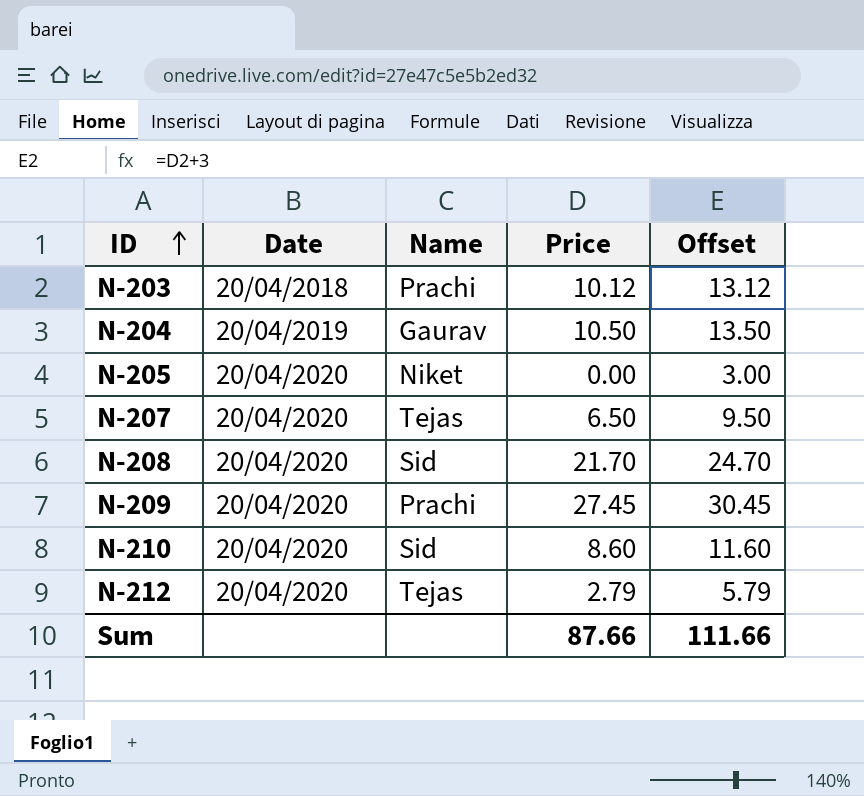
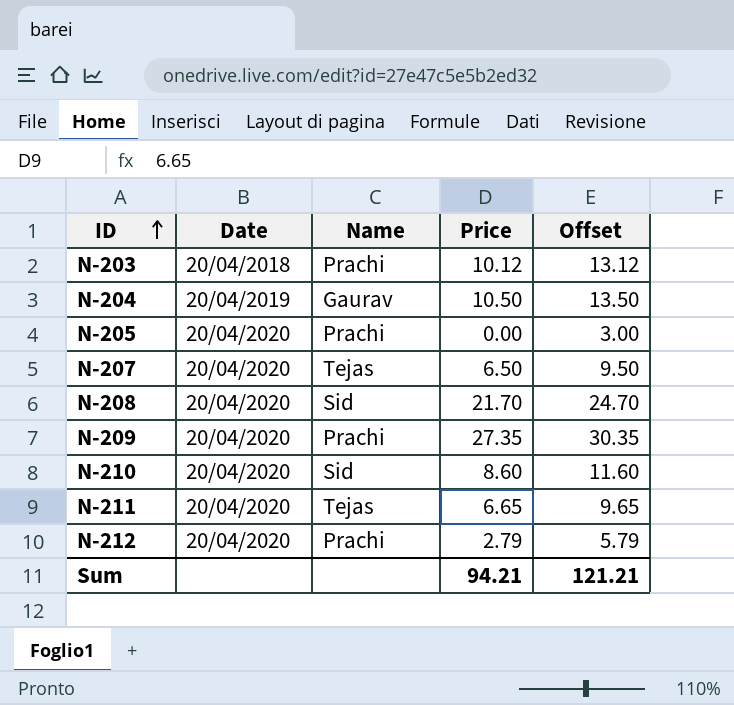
N-205 | Name: Niket -> Prachi
N-209 | Price: 27.45 -> 27.35
N-209 | Offset: 30.45 -> 30.35
row N-211: none -> 20/04/2020 | Tejas | 6.65 | 9.65
N-212 | Name: Tejas -> Prachi
Sum | Price: 87.66 -> 94.21
Sum | Offset: 111.66 -> 121.21

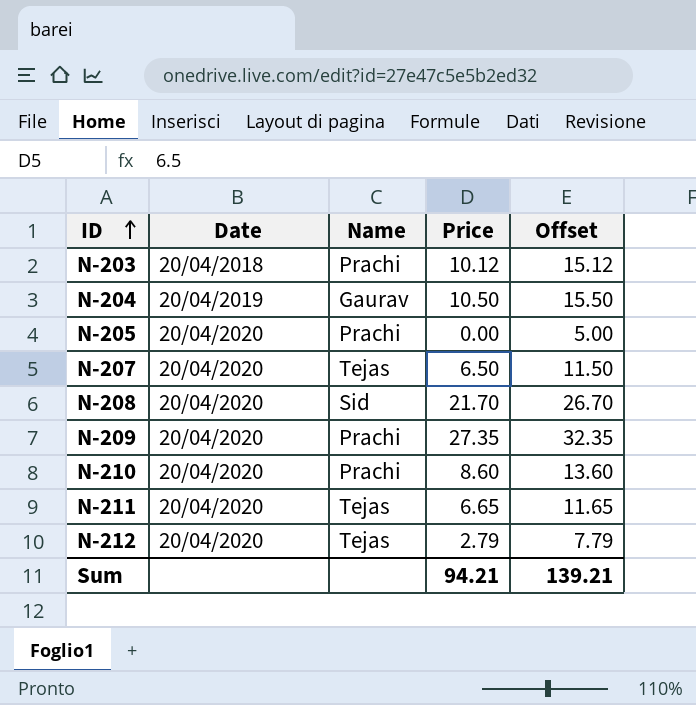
column Offset | formula: [Price] + 3 -> [Price] + 5
N-210 | Name: Sid -> Prachi
N-212 | Name: Prachi -> Tejas
Sum | Offset: 121.21 -> 139.21

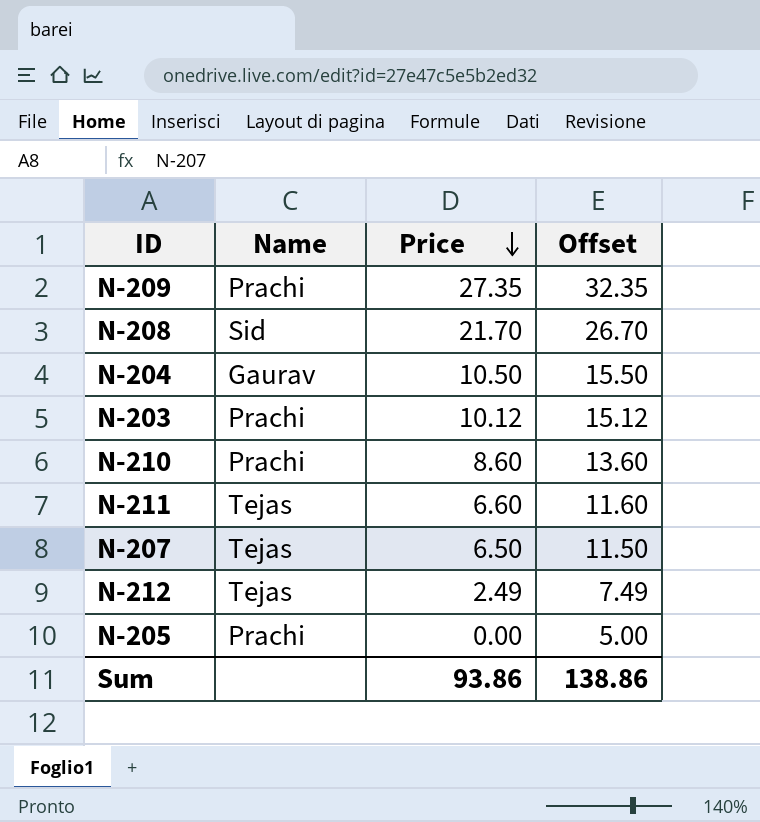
row order: ID ascending -> Price descending
column Date | position: 2 -> none
N-211 | Price: 6.65 -> 6.60
N-211 | Offset: 11.65 -> 11.60
N-212 | Price: 2.79 -> 2.49
N-212 | Offset: 7.79 -> 7.49
Sum | Price: 94.21 -> 93.86
Sum | Offset: 139.21 -> 138.86

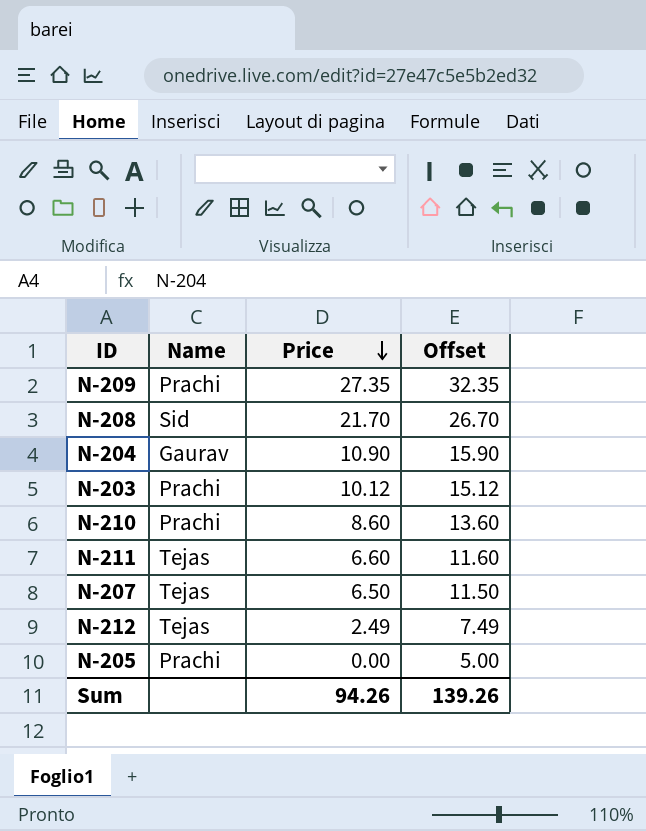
N-204 | Price: 10.50 -> 10.90
N-204 | Offset: 15.50 -> 15.90
Sum | Price: 93.86 -> 94.26
Sum | Offset: 138.86 -> 139.26

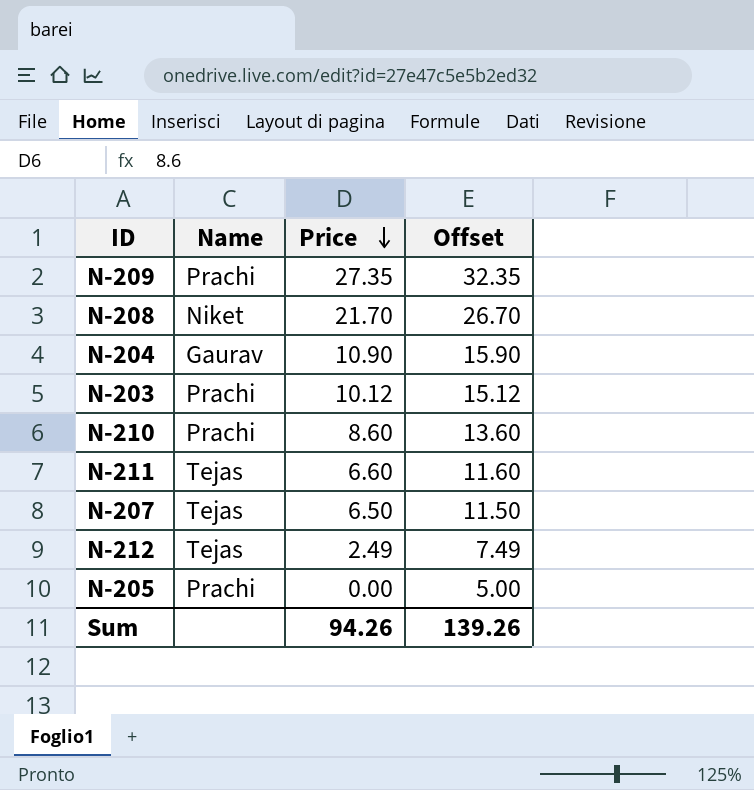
N-208 | Name: Sid -> Niket

